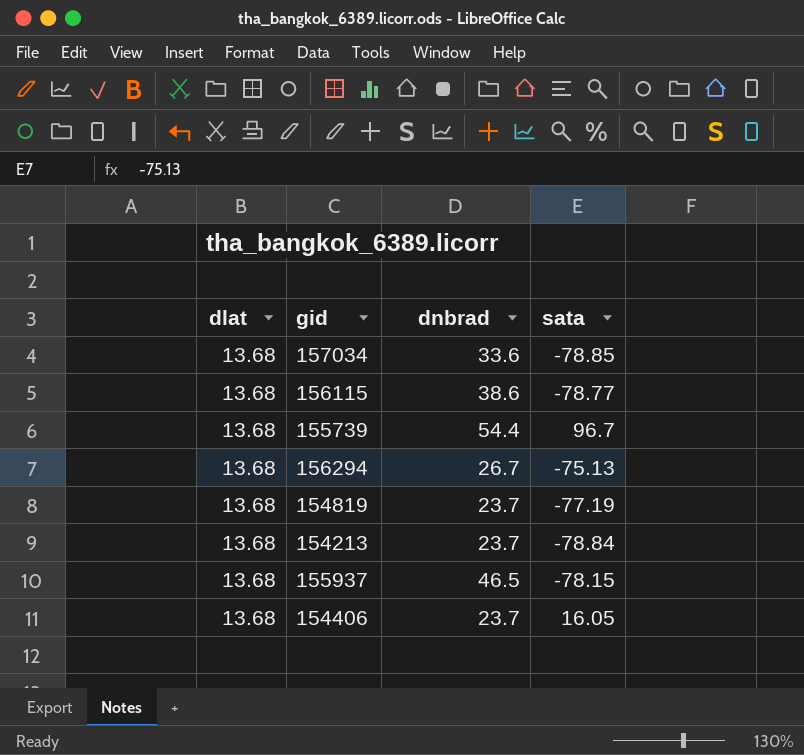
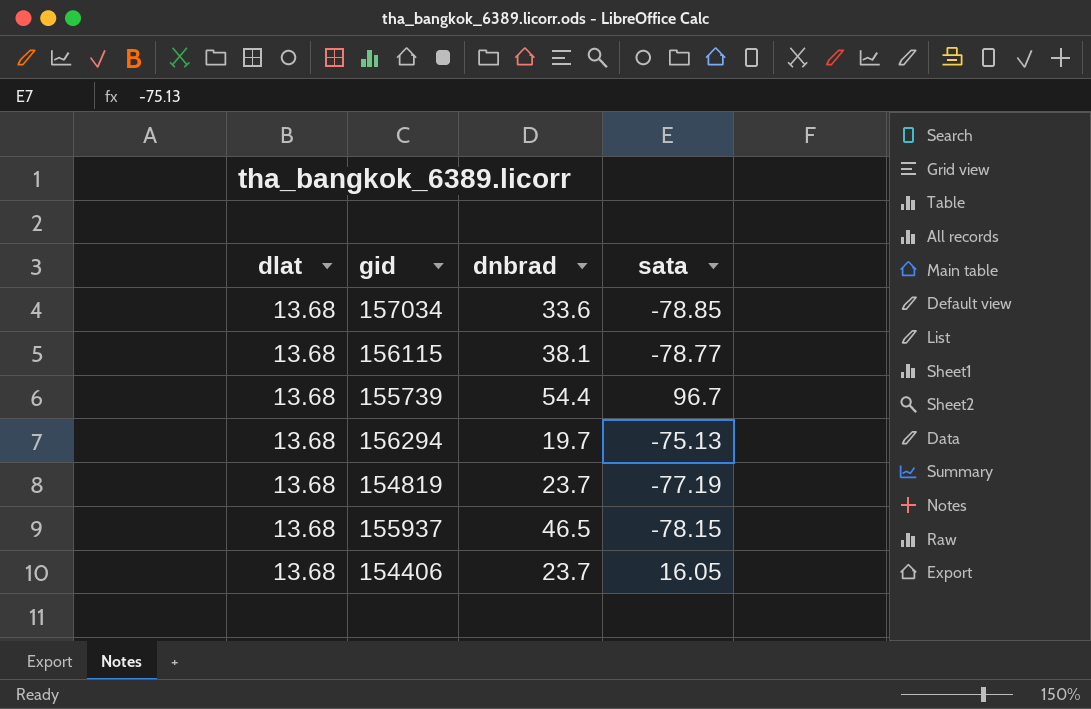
row 154213: 13.68 | 23.7 | -78.84 -> none
156115 | dnbrad: 38.6 -> 38.1
156294 | dnbrad: 26.7 -> 19.7

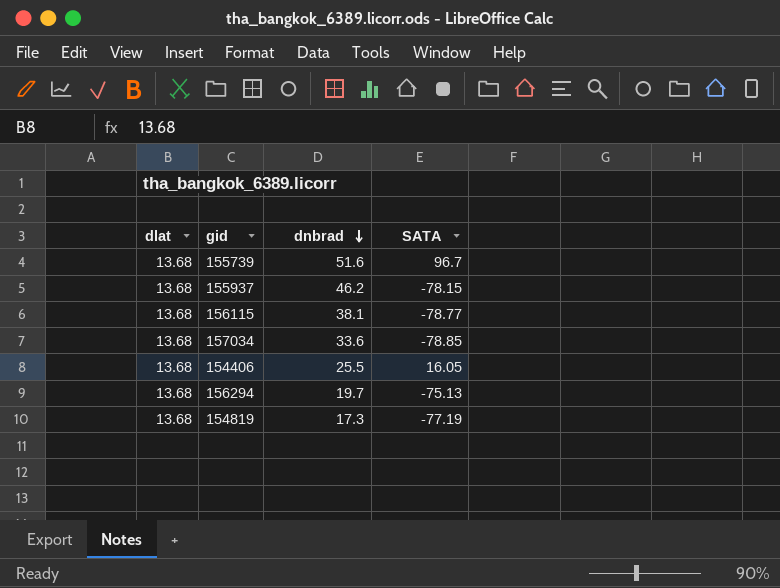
row order: none -> dnbrad descending
column name: sata -> SATA
155739 | dnbrad: 54.4 -> 51.6
155937 | dnbrad: 46.5 -> 46.2
154406 | dnbrad: 23.7 -> 25.5
154819 | dnbrad: 23.7 -> 17.3

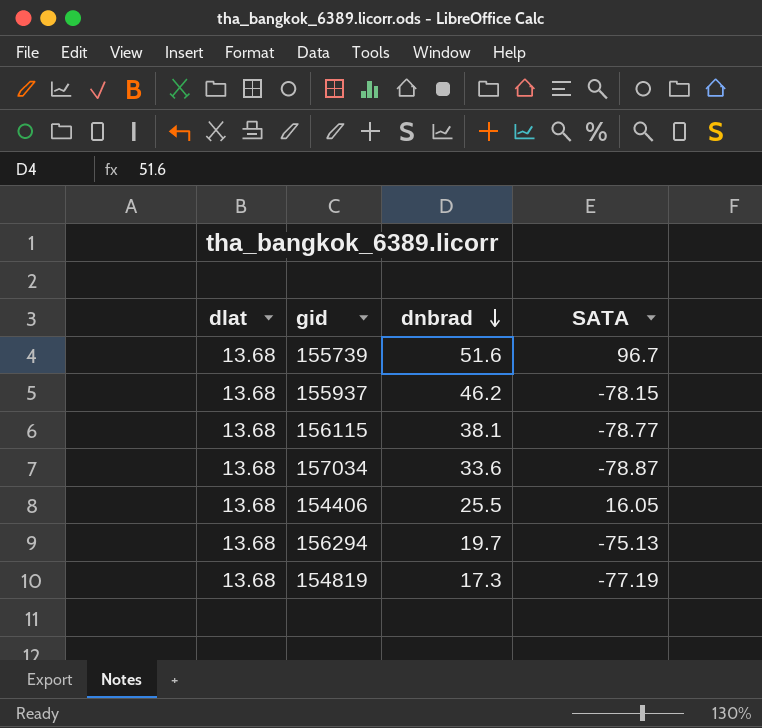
157034 | SATA: -78.85 -> -78.87

